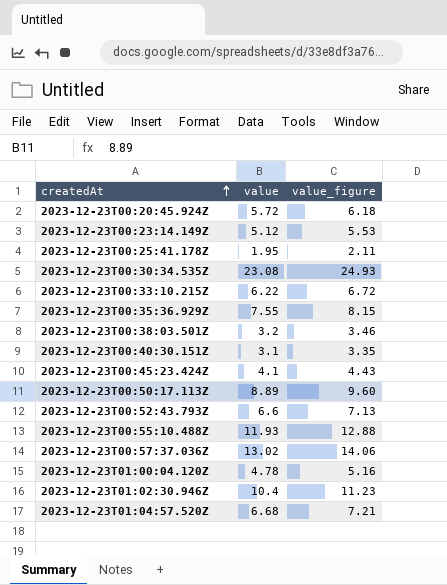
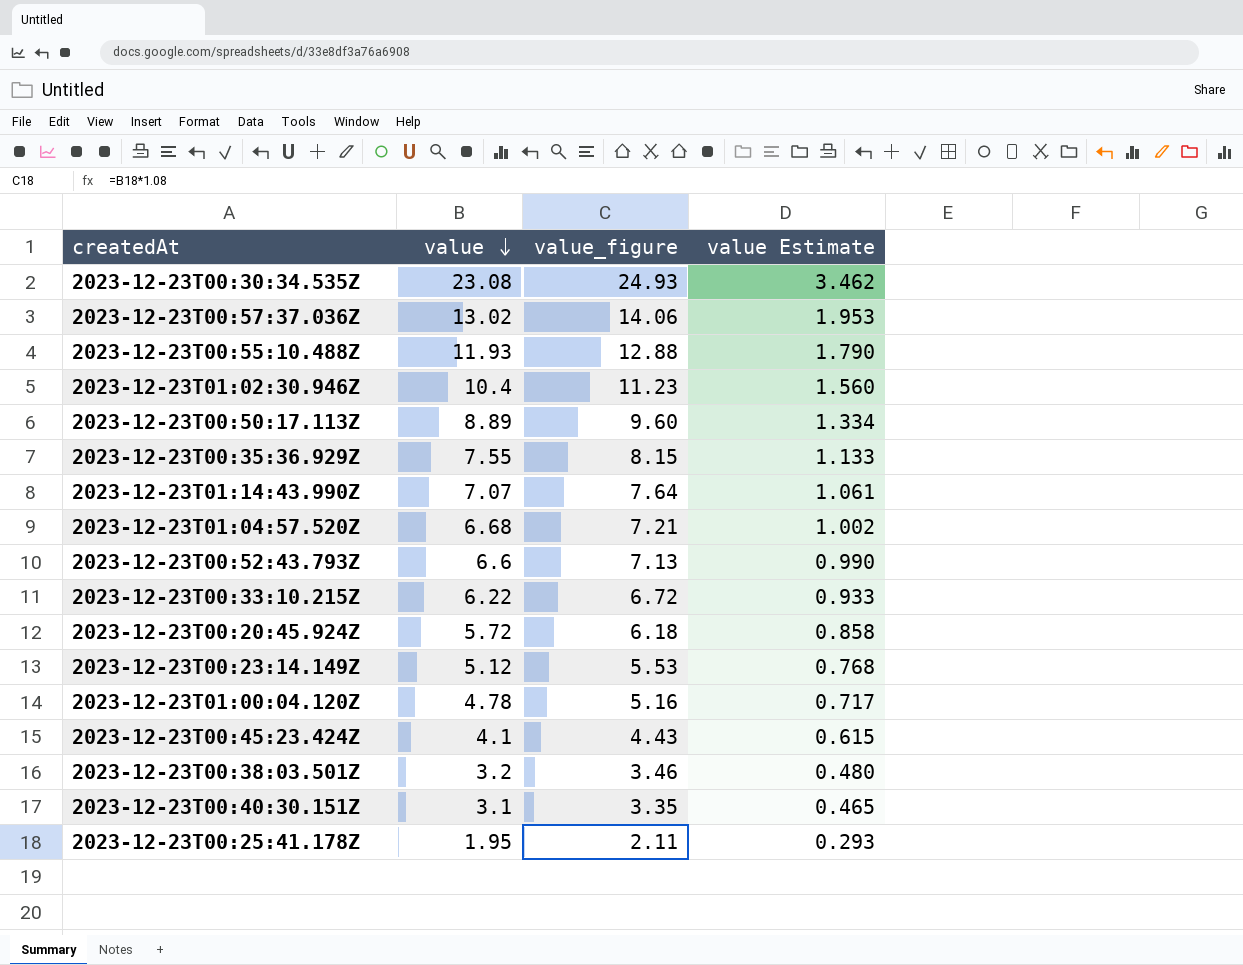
row order: createdAt ascending -> value descending
column value Estimate | formula: none -> [value] * 0.15
row 2023-12-23T01:14:43.990Z: none -> 7.07 | 7.64 | 1.061

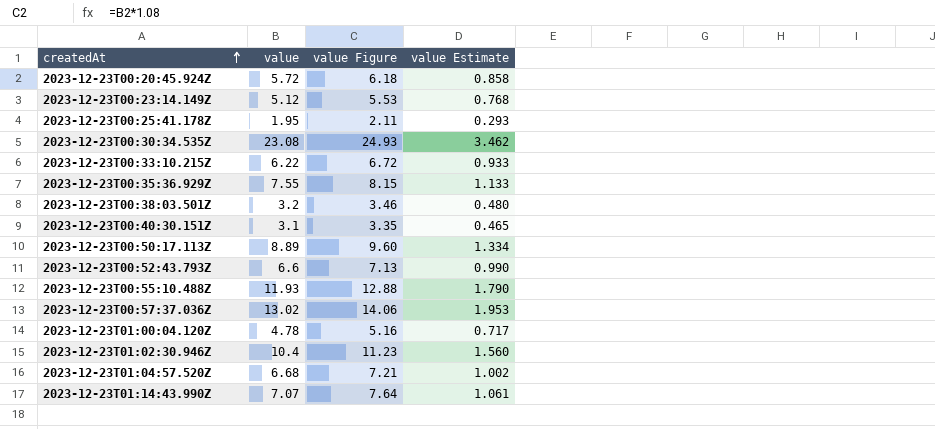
row order: value descending -> createdAt ascending
column name: value_figure -> value Figure
row 2023-12-23T00:45:23.424Z: 4.1 | 4.43 | 0.615 -> none

